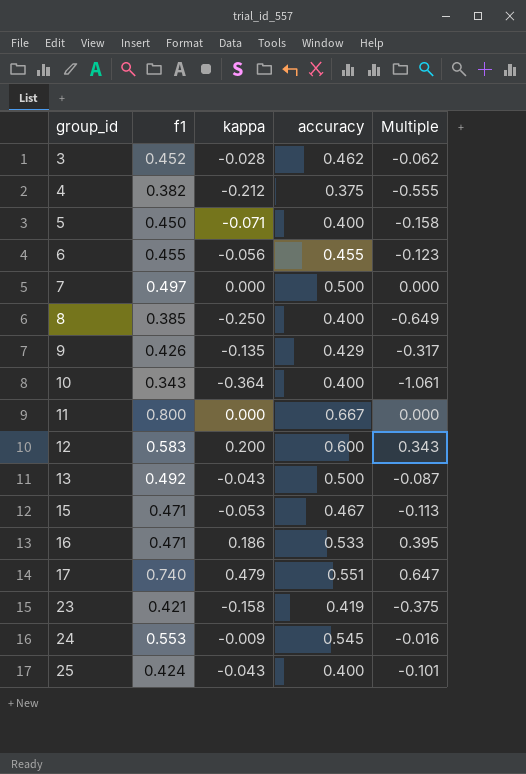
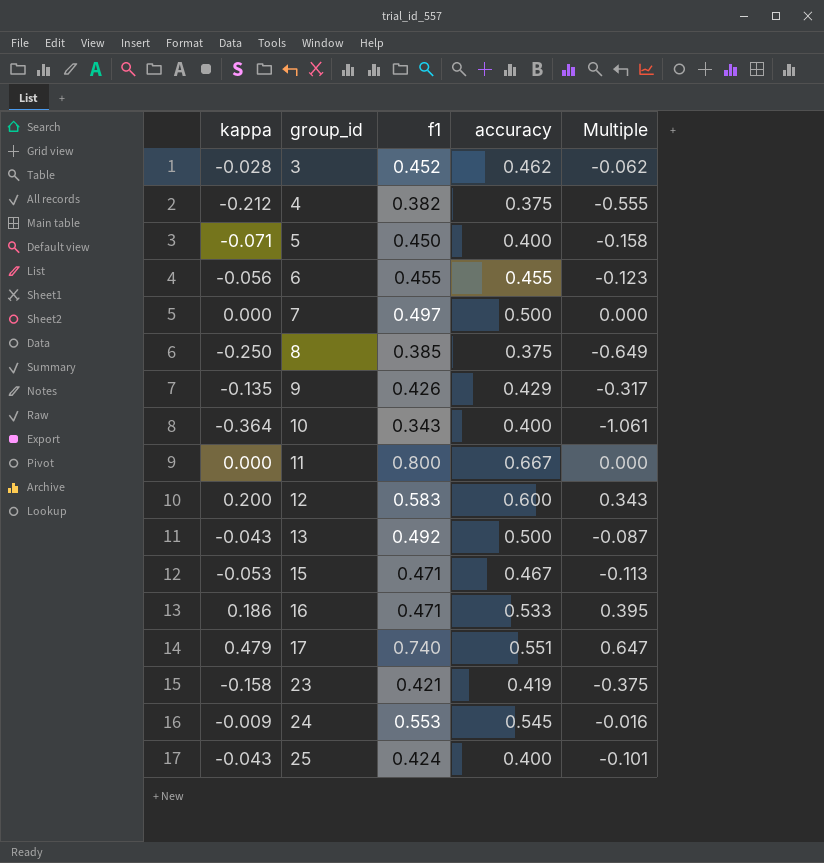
column kappa | position: 3 -> 1
8 | accuracy: 0.400 -> 0.375

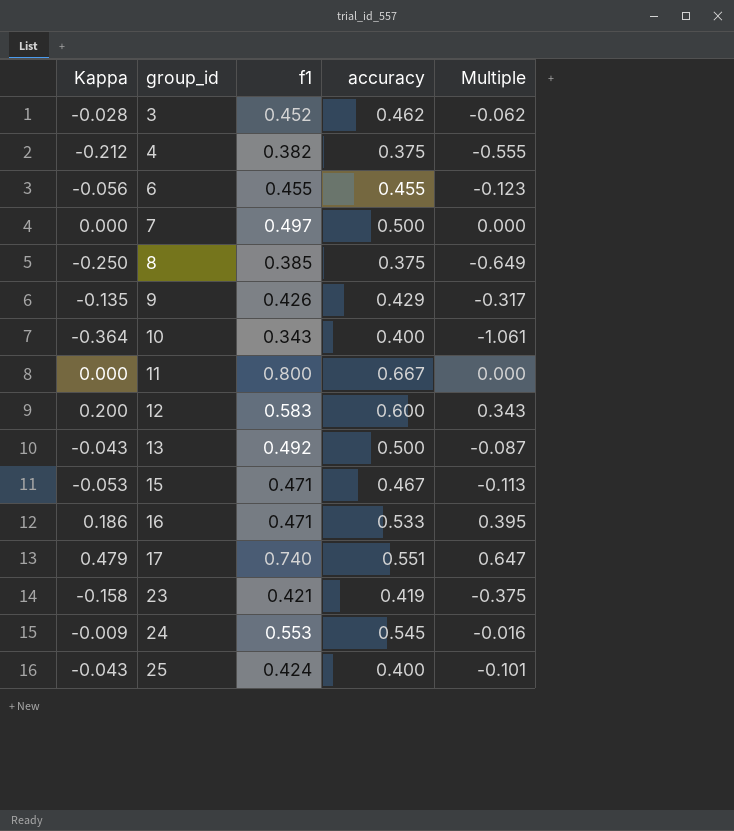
column name: kappa -> Kappa
row 5: -0.071 | 0.450 | 0.400 | -0.158 -> none

